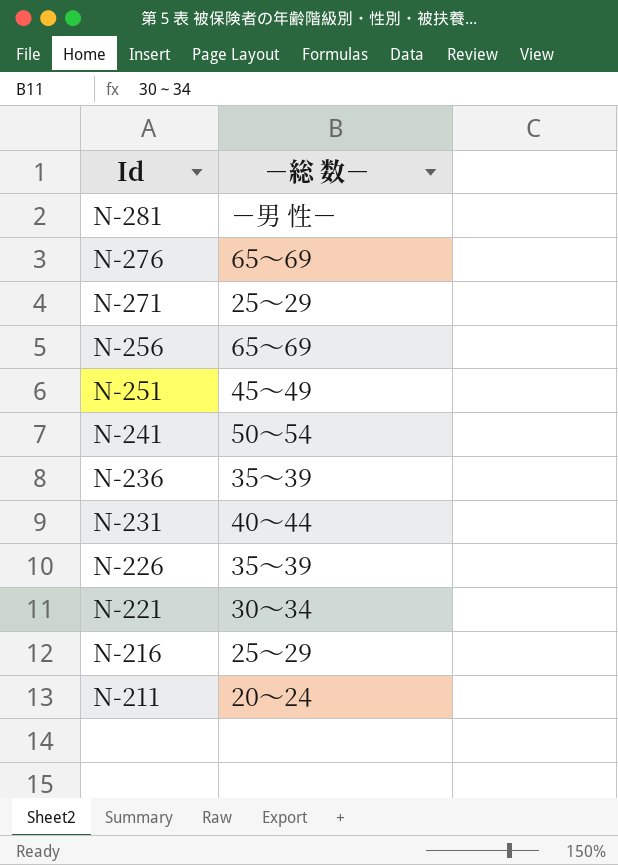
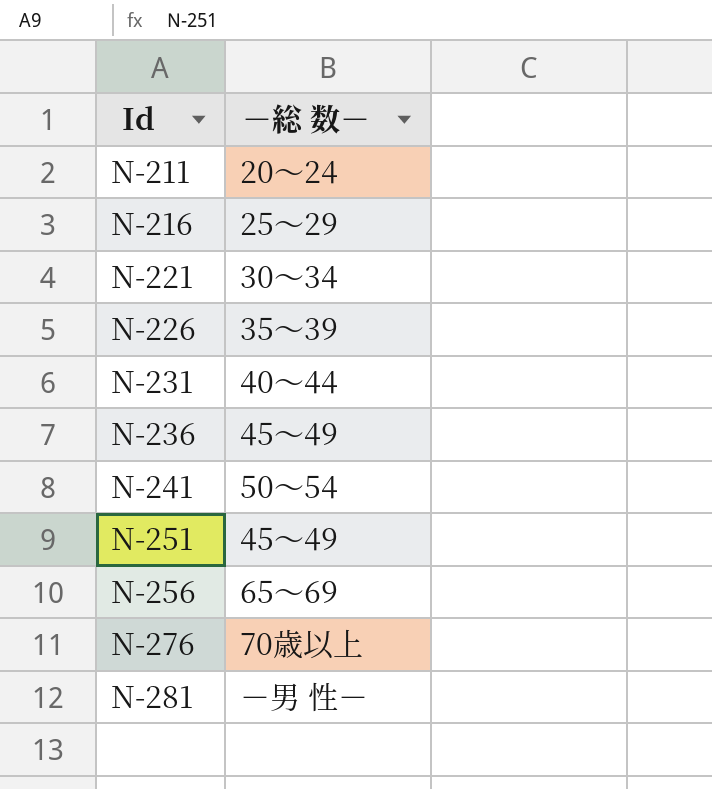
row order: Id descending -> Id ascending
row N-271: 25～29 -> none
N-236 | －総 数－: 35～39 -> 45～49
N-276 | －総 数－: 65～69 -> 70歳以上

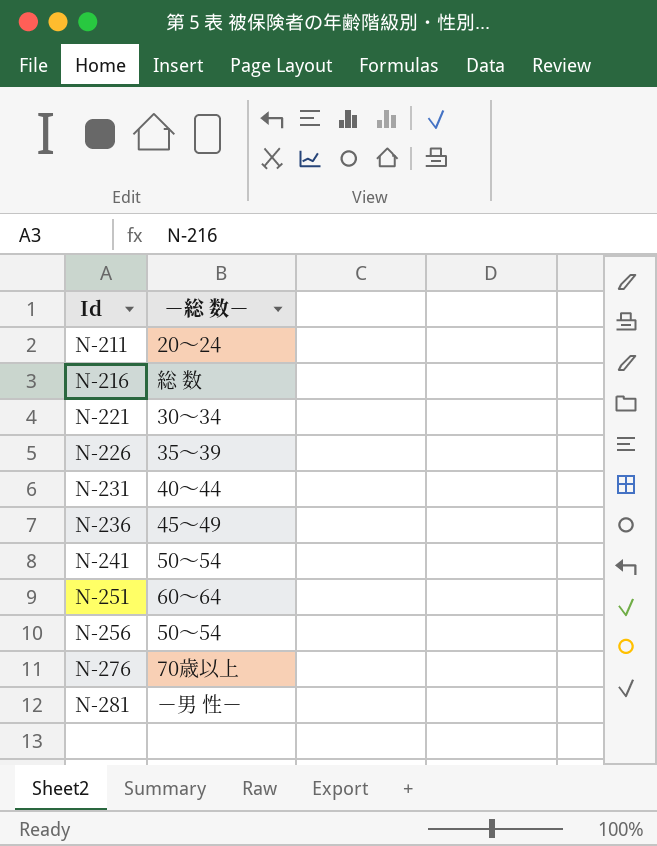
N-216 | －総 数－: 25～29 -> 総 数
N-251 | －総 数－: 45～49 -> 60～64
N-256 | －総 数－: 65～69 -> 50～54

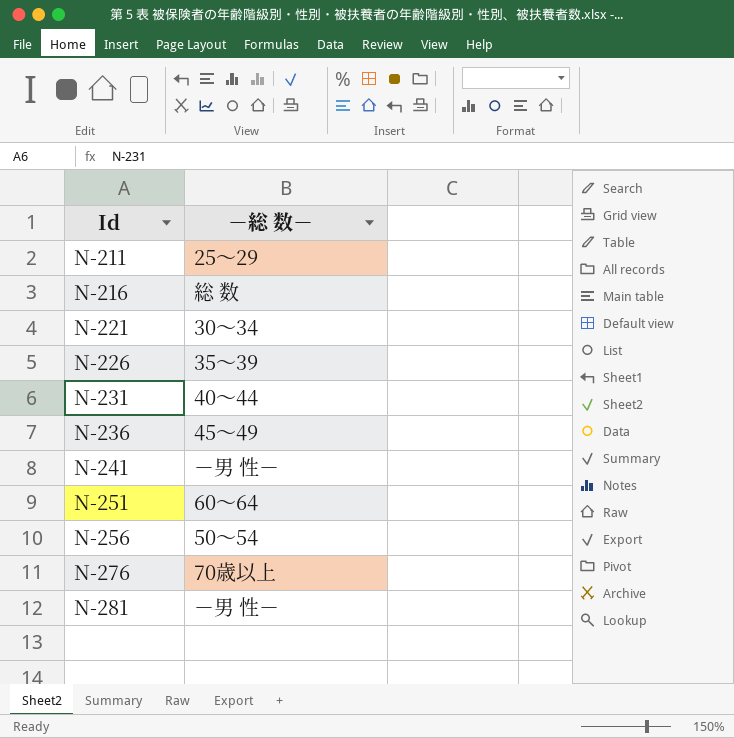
N-211 | －総 数－: 20～24 -> 25～29
N-241 | －総 数－: 50～54 -> －男 性－

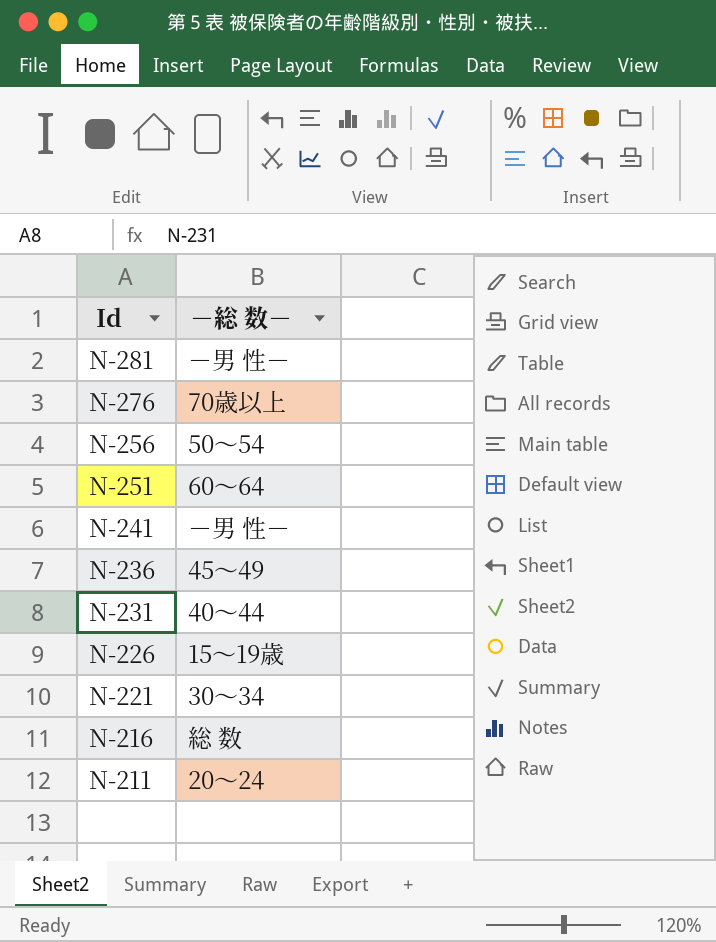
row order: Id ascending -> Id descending
N-226 | －総 数－: 35～39 -> 15～19歳
N-211 | －総 数－: 25～29 -> 20～24

